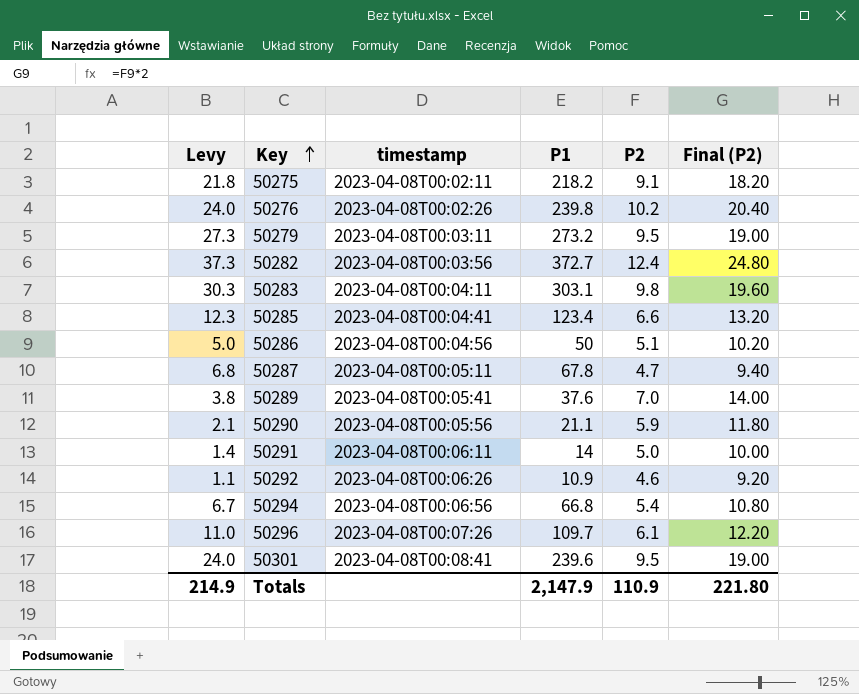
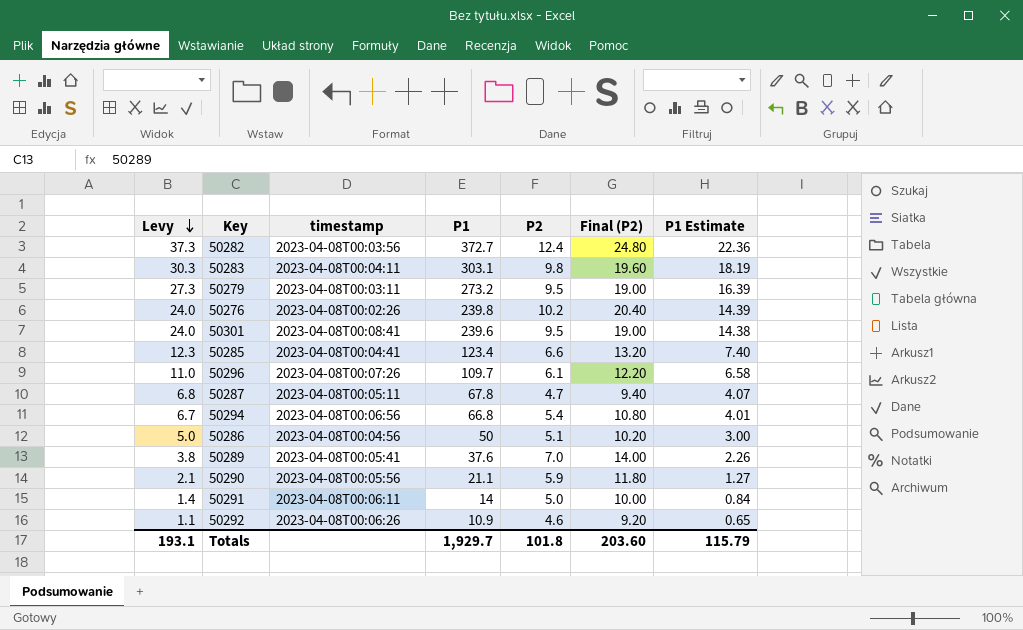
row order: Key ascending -> Levy descending
column P1 Estimate | formula: none -> [P1] * 0.06
row 50275: 21.8 | 2023-04-08T00:02:11 | 218.2 | 9.1 | 18.20 -> none
Totals | Levy: 214.9 -> 193.1
Totals | P1: 2,147.9 -> 1,929.7
Totals | P2: 110.9 -> 101.8
Totals | Final (P2): 221.80 -> 203.60

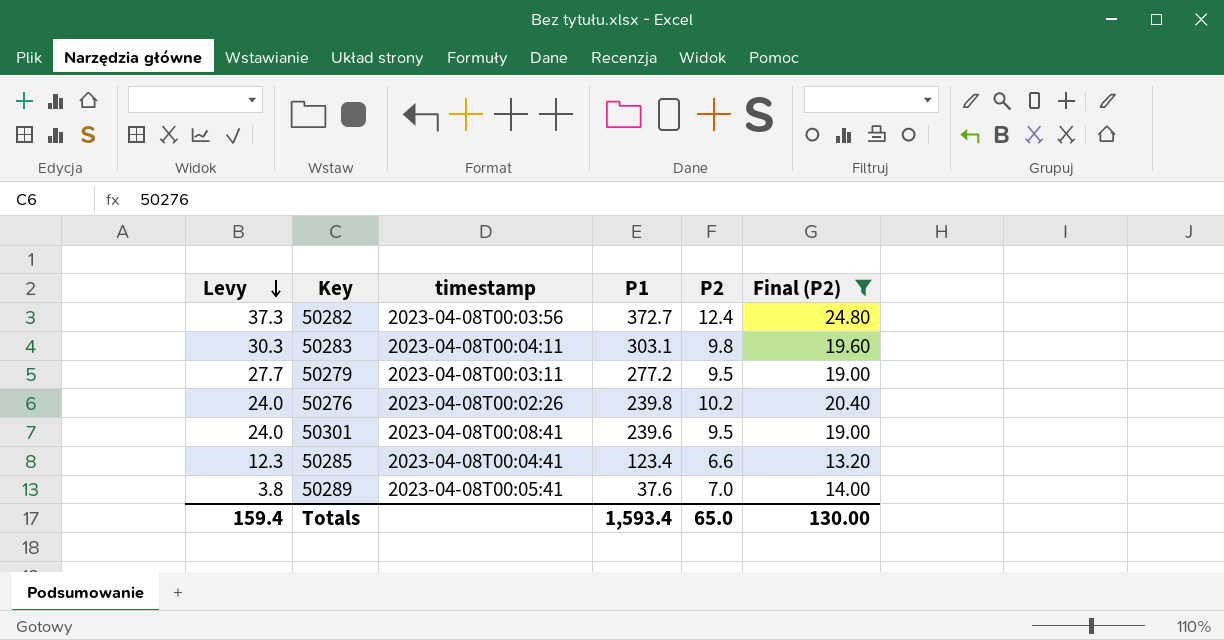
filter: none -> Final (P2) >= 13.20
column P1 Estimate | formula: [P1] * 0.06 -> none
50279 | Levy: 27.3 -> 27.7
50279 | P1: 273.2 -> 277.2
Totals | Levy: 193.1 -> 159.4
Totals | P1: 1,929.7 -> 1,593.4
Totals | P2: 101.8 -> 65.0
Totals | Final (P2): 203.60 -> 130.00

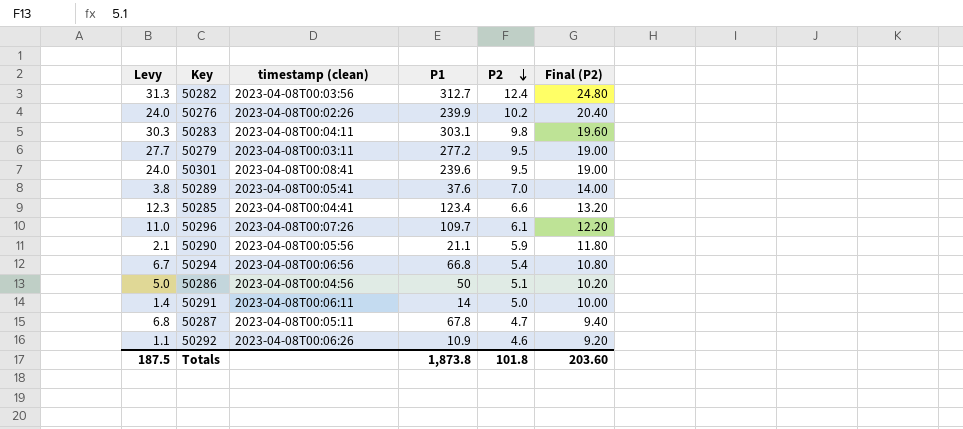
filter: Final (P2) >= 13.20 -> none
row order: Levy descending -> P2 descending
column name: timestamp -> timestamp (clean)
50282 | Levy: 37.3 -> 31.3
50282 | P1: 372.7 -> 312.7
50276 | P1: 239.8 -> 239.9
Totals | Levy: 159.4 -> 187.5
Totals | P1: 1,593.4 -> 1,873.8
Totals | P2: 65.0 -> 101.8
Totals | Final (P2): 130.00 -> 203.60

